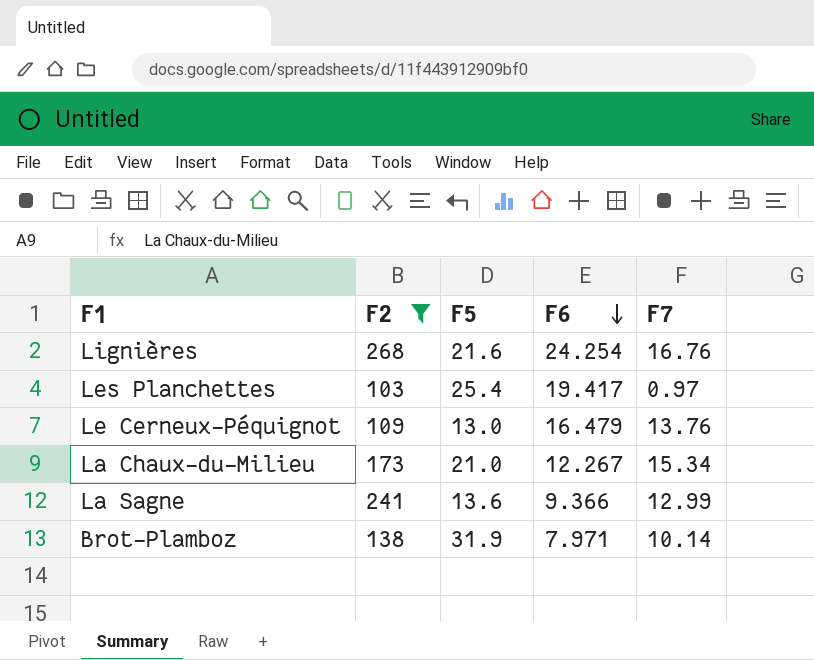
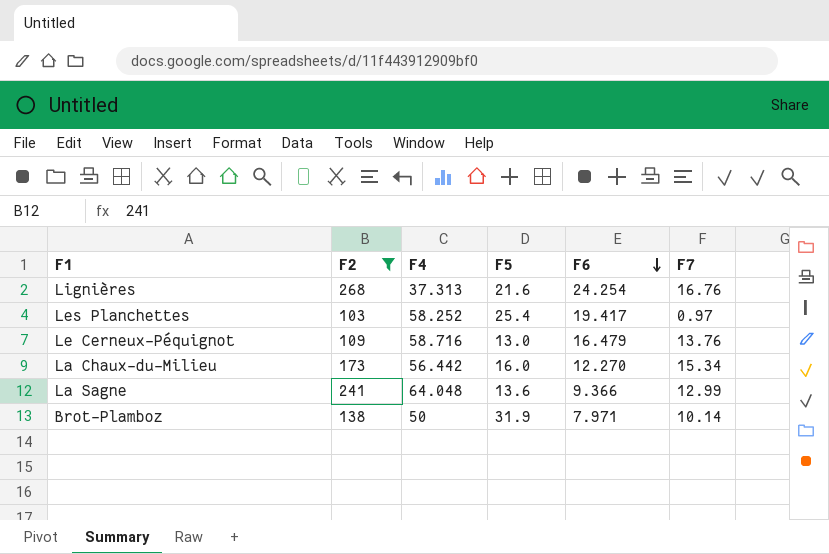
column F4 | position: none -> 3
La Chaux-du-Milieu | F5: 21.0 -> 16.0
La Chaux-du-Milieu | F6: 12.267 -> 12.270

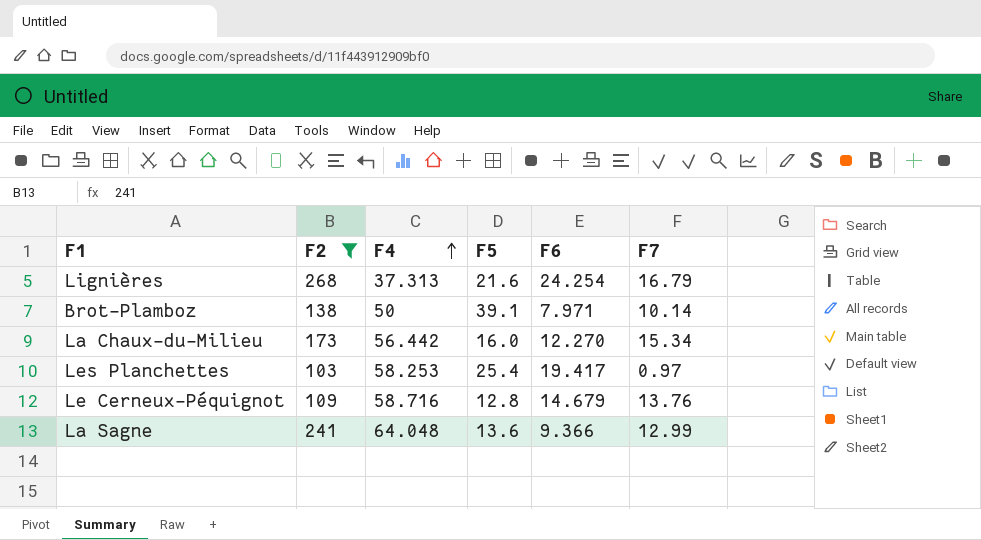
row order: F6 descending -> F4 ascending
Lignières | F7: 16.76 -> 16.79
Brot-Plamboz | F5: 31.9 -> 39.1
Les Planchettes | F4: 58.252 -> 58.253
Le Cerneux-Péquignot | F5: 13.0 -> 12.8
Le Cerneux-Péquignot | F6: 16.479 -> 14.679

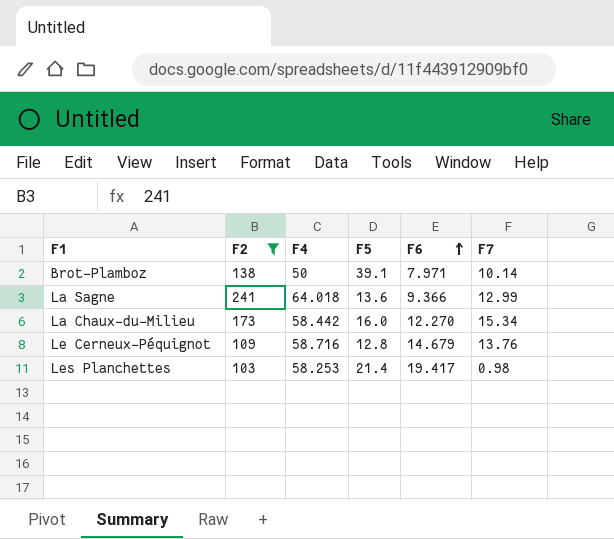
row order: F4 ascending -> F6 ascending
row Lignières: 268 | 37.313 | 21.6 | 24.254 | 16.79 -> none
La Sagne | F4: 64.048 -> 64.018
La Chaux-du-Milieu | F4: 56.442 -> 58.442
Les Planchettes | F5: 25.4 -> 21.4
Les Planchettes | F7: 0.97 -> 0.98

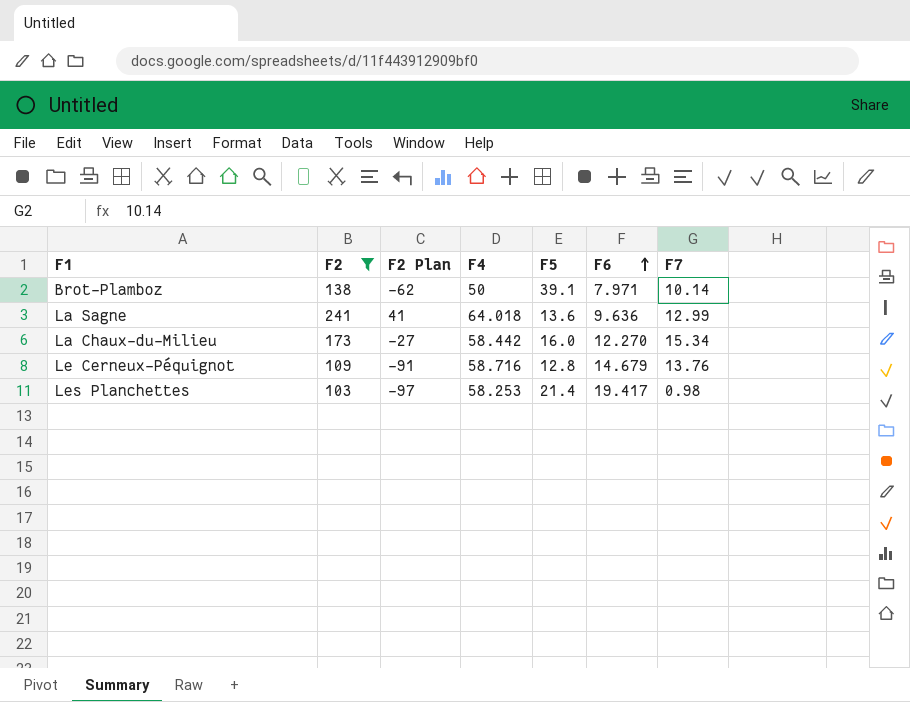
column F2 Plan | formula: none -> [F2] - 200
La Sagne | F6: 9.366 -> 9.636

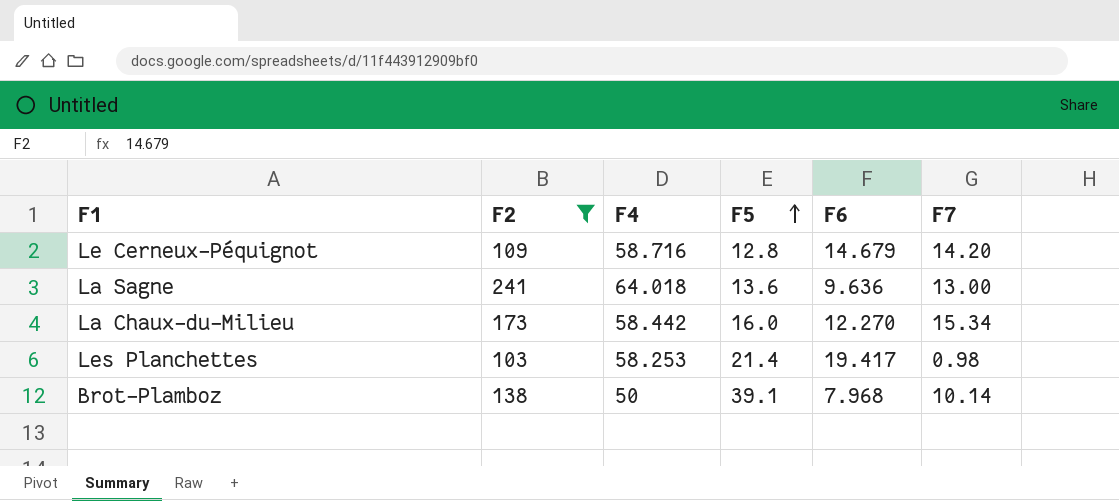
row order: F6 ascending -> F5 ascending
column F2 Plan | formula: [F2] - 200 -> none
Le Cerneux-Péquignot | F7: 13.76 -> 14.20
La Sagne | F7: 12.99 -> 13.00
Brot-Plamboz | F6: 7.971 -> 7.968

